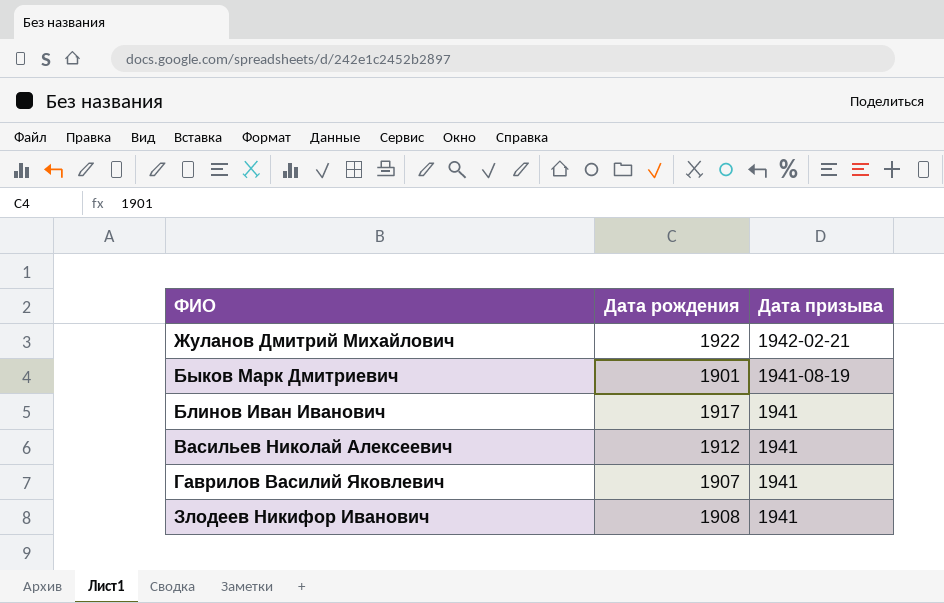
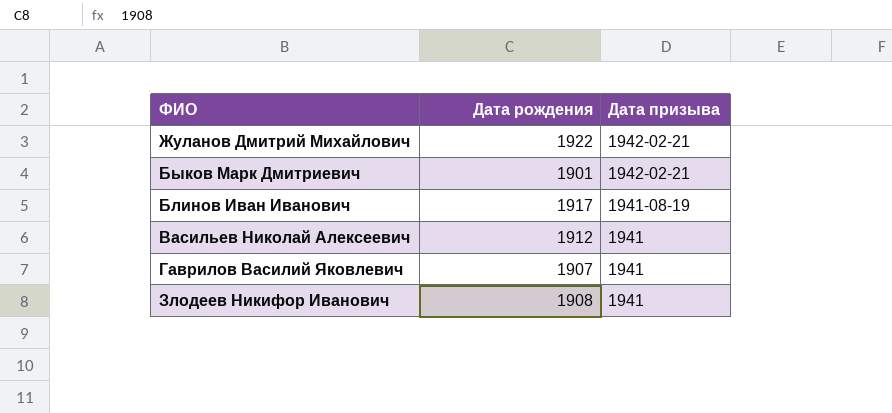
Быков Марк Дмитриевич | Дата призыва: 1941-08-19 -> 1942-02-21
Блинов Иван Иванович | Дата призыва: 1941 -> 1941-08-19

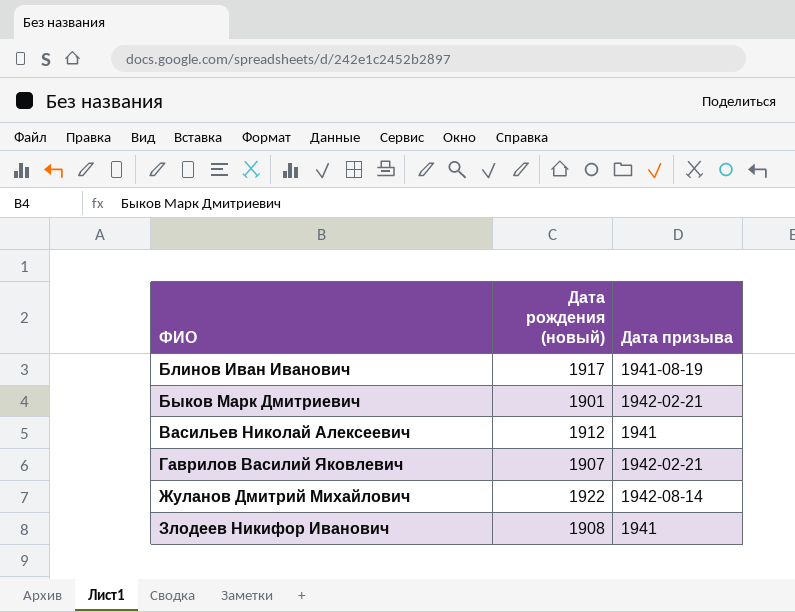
row order: Дата призыва descending -> ФИО ascending
column name: Дата рождения -> Дата рождения (новый)
Гаврилов Василий Яковлевич | Дата призыва: 1941 -> 1942-02-21
Жуланов Дмитрий Михайлович | Дата призыва: 1942-02-21 -> 1942-08-14

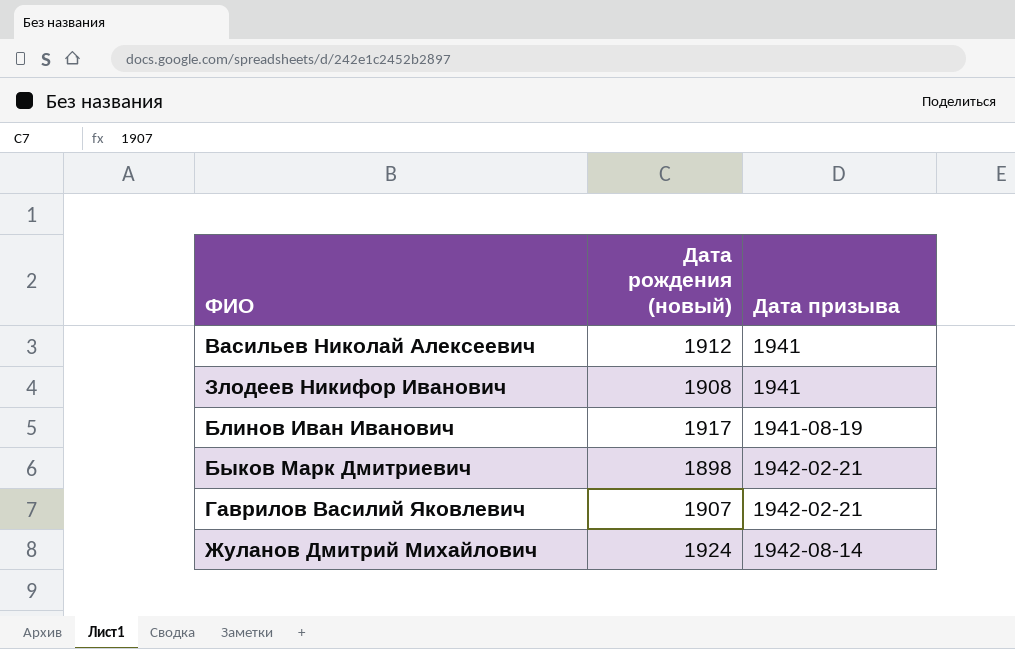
row order: ФИО ascending -> Дата призыва ascending
Быков Марк Дмитриевич | Дата рождения (новый): 1901 -> 1898
Жуланов Дмитрий Михайлович | Дата рождения (новый): 1922 -> 1924

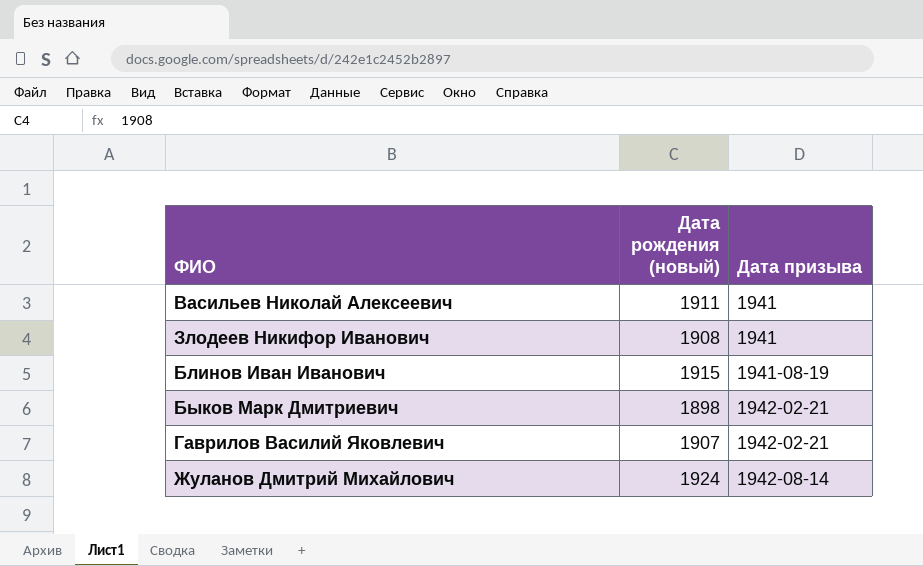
Васильев Николай Алексеевич | Дата рождения (новый): 1912 -> 1911
Блинов Иван Иванович | Дата рождения (новый): 1917 -> 1915

